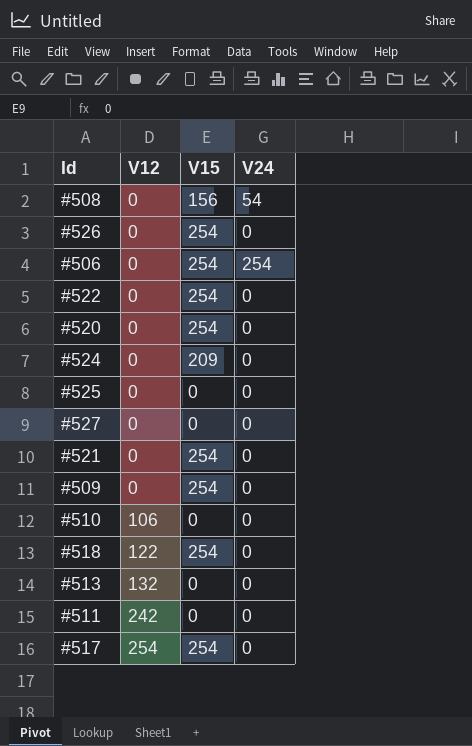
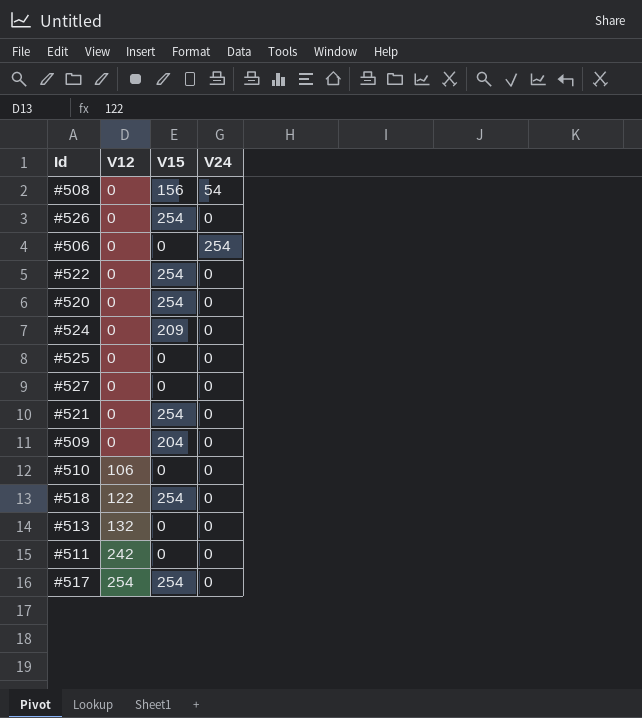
#506 | V15: 254 -> 0
#509 | V15: 254 -> 204

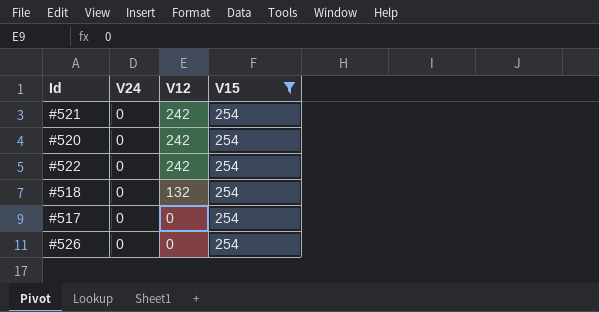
filter: none -> V15 = 254
row order: V12 ascending -> V12 descending
column V24 | position: 4 -> 2
#521 | V12: 0 -> 242
#520 | V12: 0 -> 242
#522 | V12: 0 -> 242
#518 | V12: 122 -> 132
#517 | V12: 254 -> 0

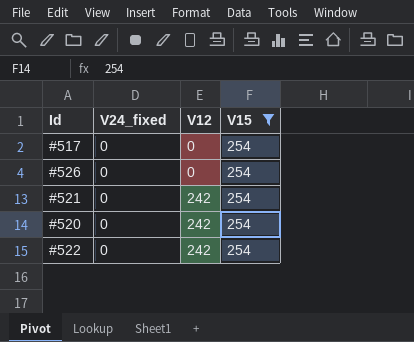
row order: V12 descending -> V12 ascending
column name: V24 -> V24_fixed
row #518: 0 | 132 | 254 -> none

